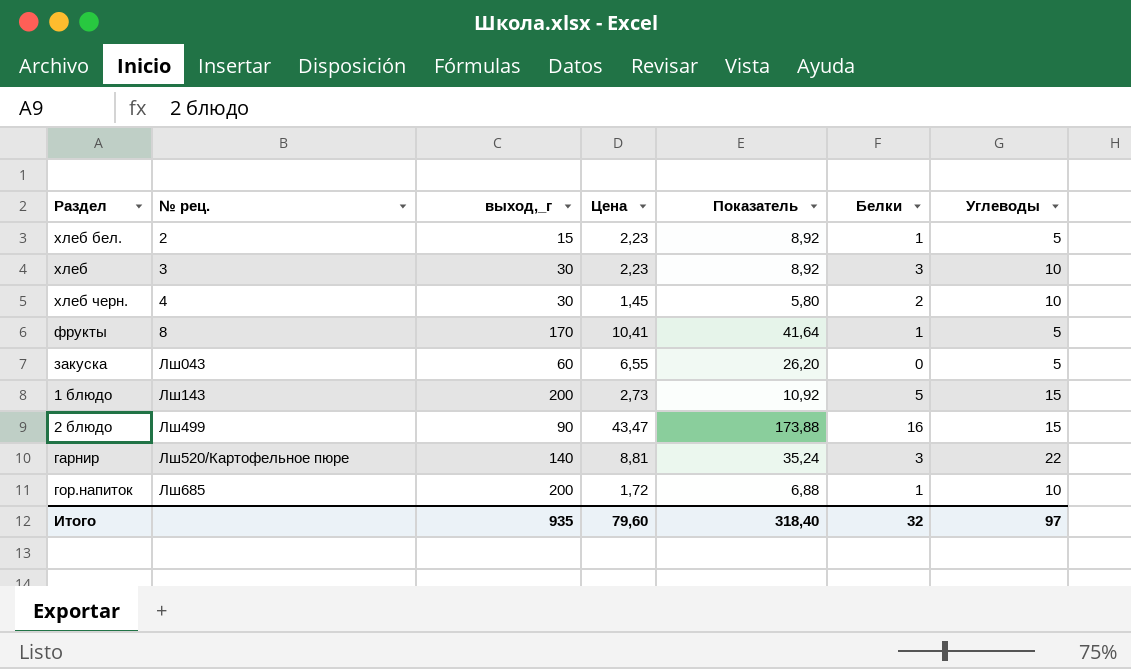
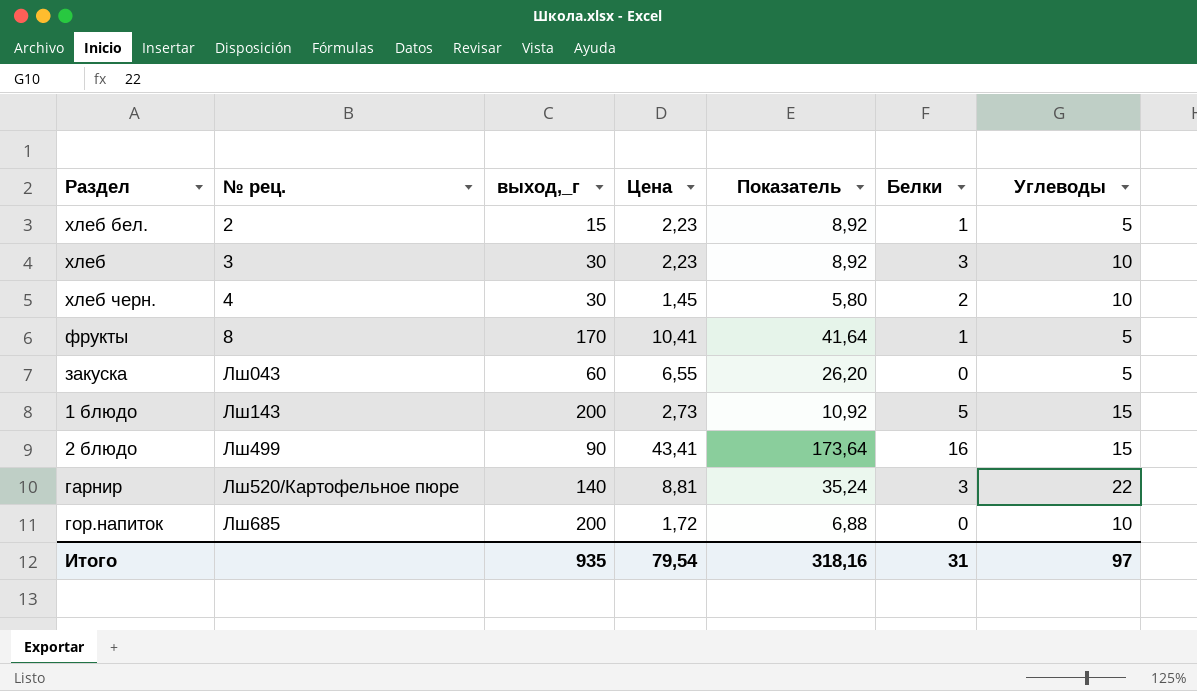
2 блюдо | Цена: 43,47 -> 43,41
2 блюдо | Показатель: 173,88 -> 173,64
гор.напиток | Белки: 1 -> 0
Итого | Цена: 79,60 -> 79,54
Итого | Показатель: 318,40 -> 318,16
Итого | Белки: 32 -> 31

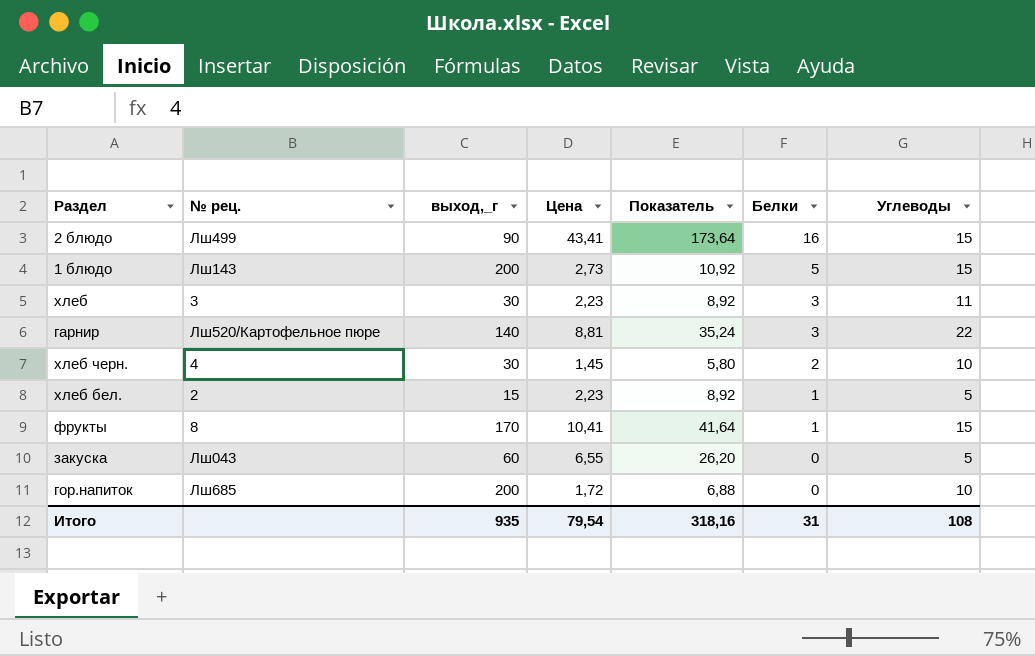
row order: № рец. ascending -> Белки descending
хлеб | Углеводы: 10 -> 11
фрукты | Углеводы: 5 -> 15
Итого | Углеводы: 97 -> 108

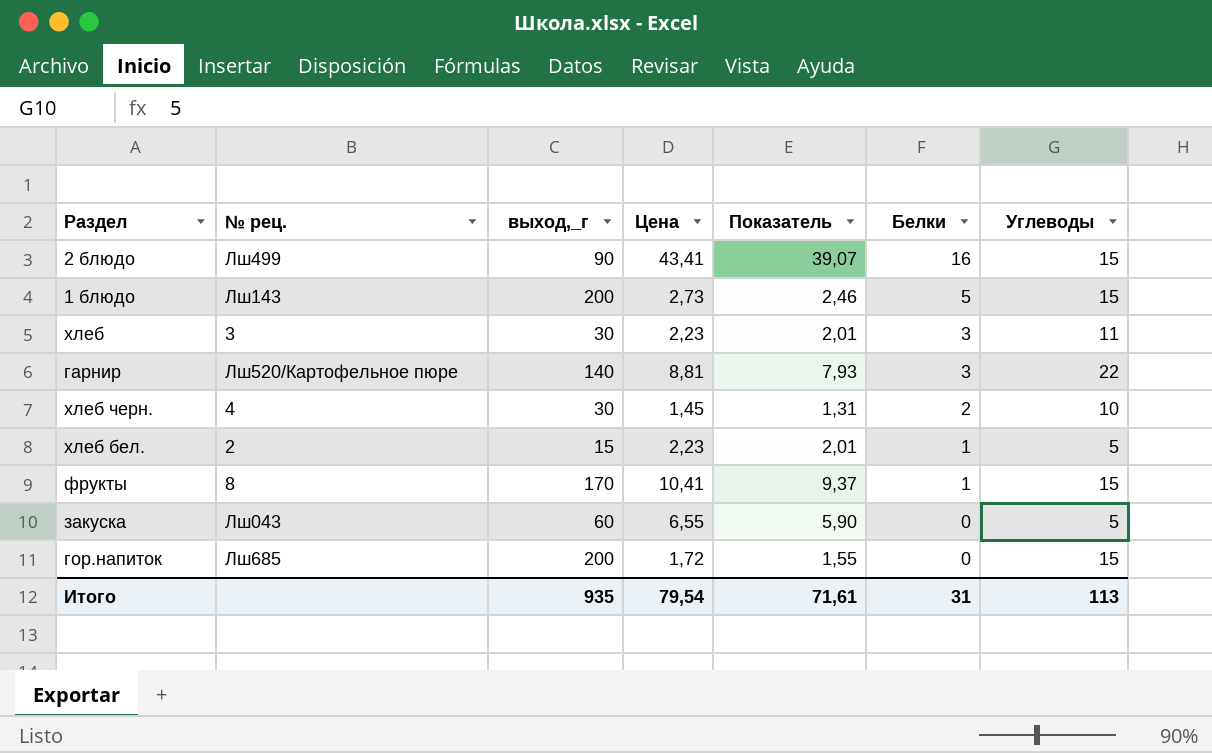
column Показатель | formula: [Цена] * 4 -> [Цена] * 0,9
гор.напиток | Углеводы: 10 -> 15
Итого | Показатель: 318,16 -> 71,61
Итого | Углеводы: 108 -> 113

